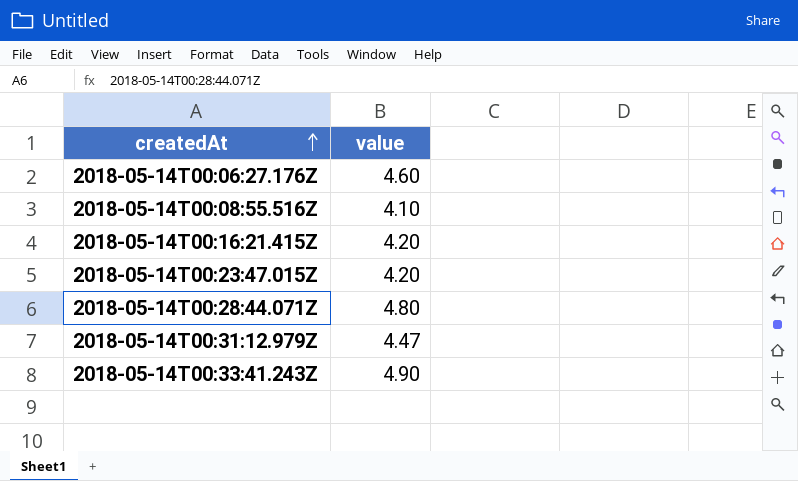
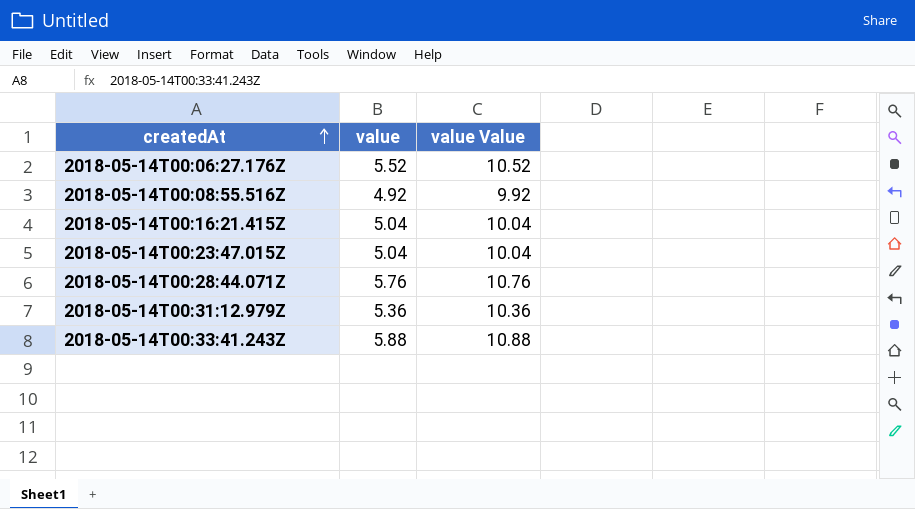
column value Value | formula: none -> [value] + 5
2018-05-14T00:06:27.176Z | value: 4.60 -> 5.52
2018-05-14T00:08:55.516Z | value: 4.10 -> 4.92
2018-05-14T00:16:21.415Z | value: 4.20 -> 5.04
2018-05-14T00:23:47.015Z | value: 4.20 -> 5.04
2018-05-14T00:28:44.071Z | value: 4.80 -> 5.76
2018-05-14T00:31:12.979Z | value: 4.47 -> 5.36
2018-05-14T00:33:41.243Z | value: 4.90 -> 5.88

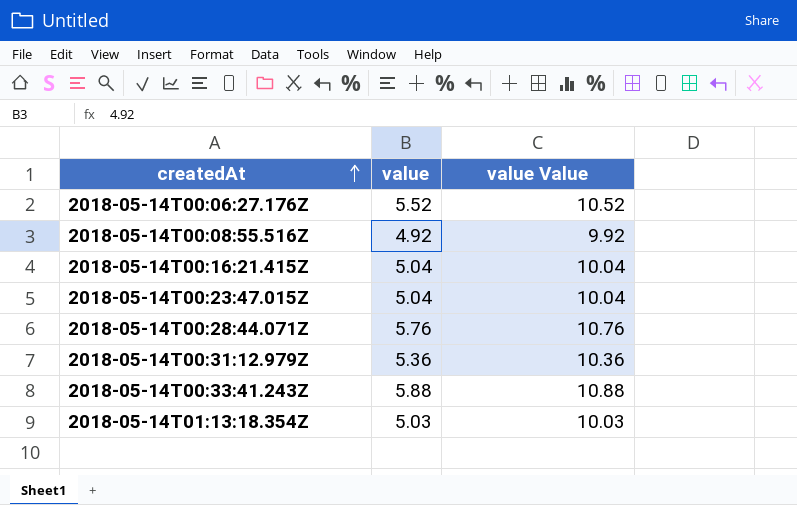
row 2018-05-14T01:13:18.354Z: none -> 5.03 | 10.03

